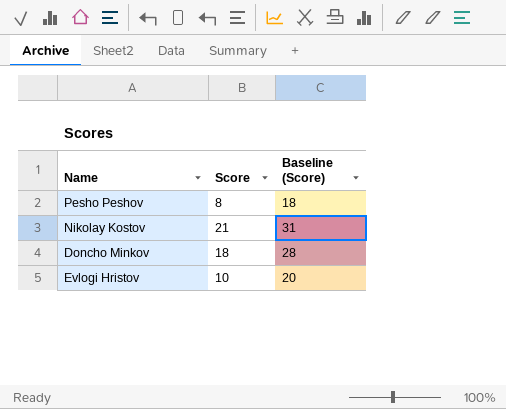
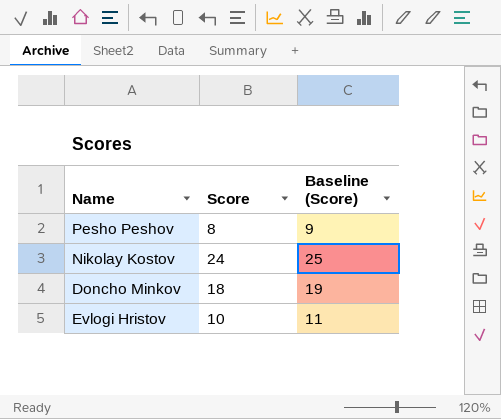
column Baseline (Score) | formula: [Score] + 10 -> [Score] + 1
Nikolay Kostov | Score: 21 -> 24

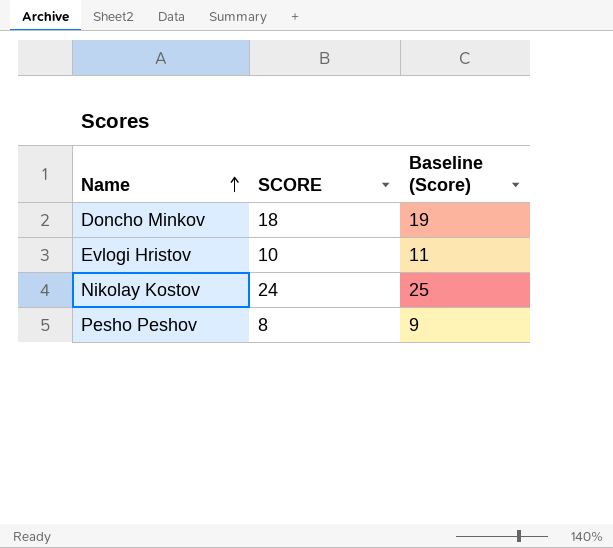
row order: none -> Name ascending
column name: Score -> SCORE

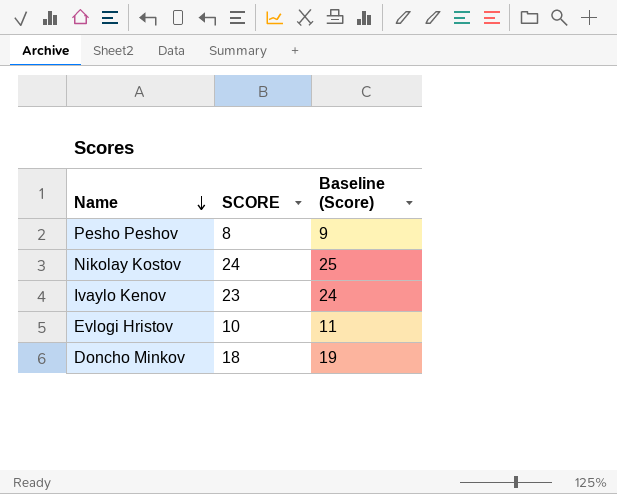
row order: Name ascending -> Name descending
row Ivaylo Kenov: none -> 23 | 24

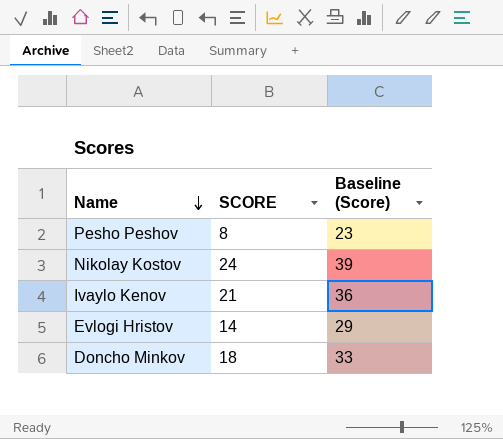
column Baseline (Score) | formula: [SCORE] + 1 -> [SCORE] + 15
Ivaylo Kenov | SCORE: 23 -> 21
Evlogi Hristov | SCORE: 10 -> 14

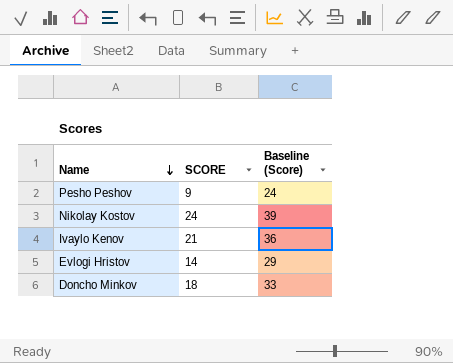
Pesho Peshov | SCORE: 8 -> 9
Pesho Peshov | Baseline (Score): 23 -> 24

